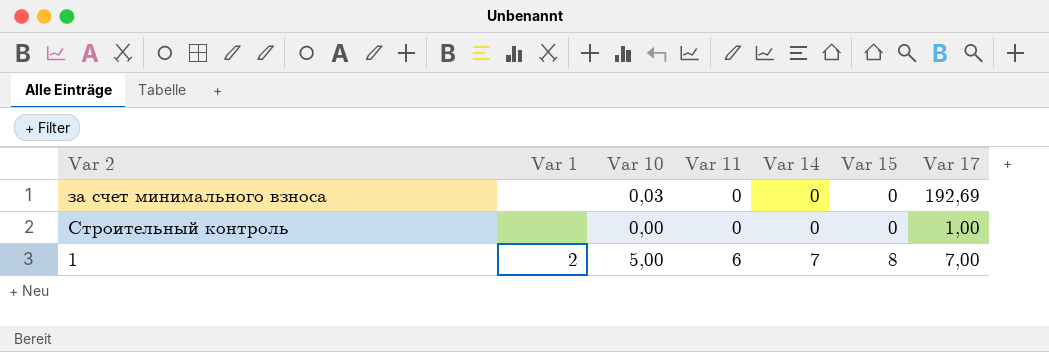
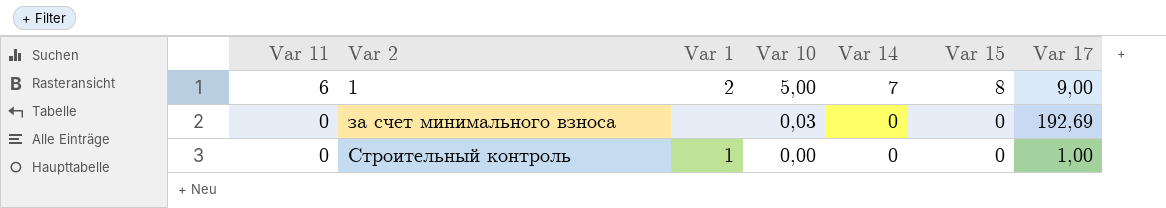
row order: Var 11 ascending -> Var 11 descending
column Var 11 | position: 4 -> 1
1 | Var 17: 7,00 -> 9,00
Строительный контроль | Var 1: none -> 1

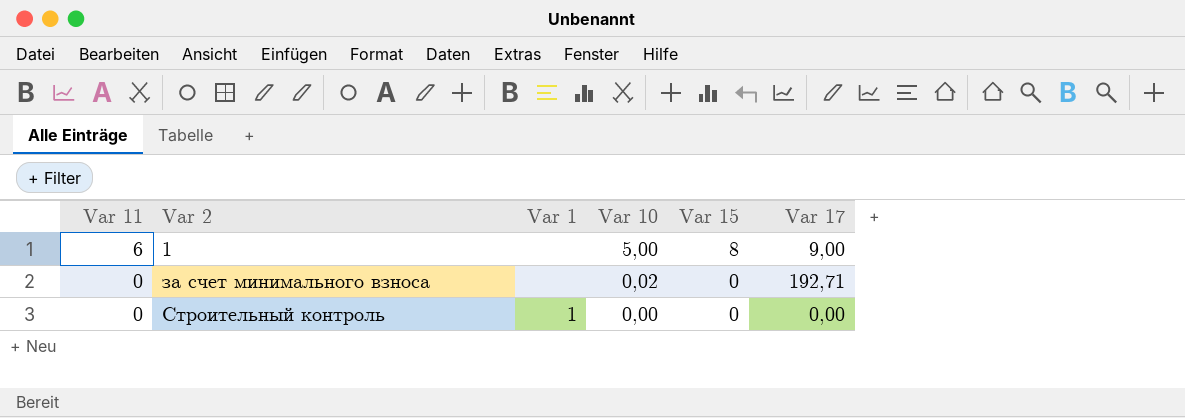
column Var 14 | position: 5 -> none
1 | Var 1: 2 -> none
за счет минимального взноса | Var 10: 0,03 -> 0,02
за счет минимального взноса | Var 17: 192,69 -> 192,71
Строительный контроль | Var 17: 1,00 -> 0,00

